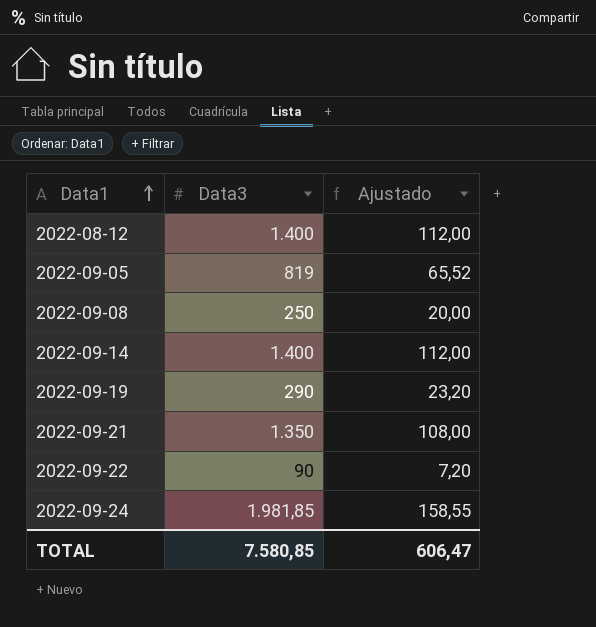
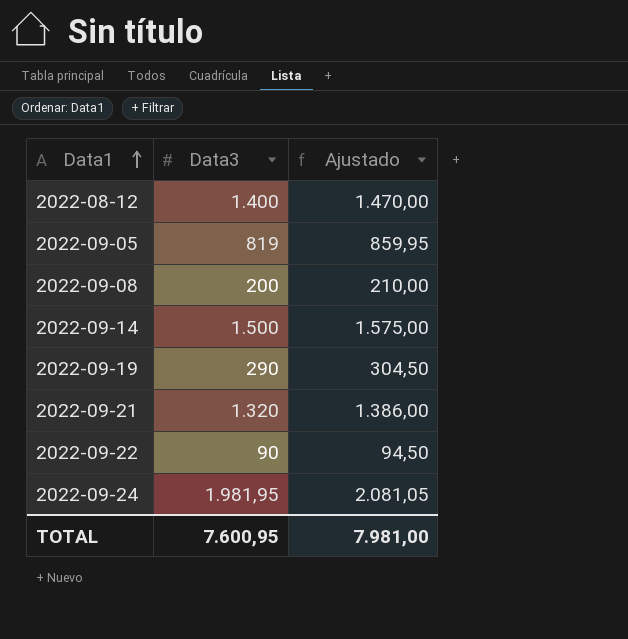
column Ajustado | formula: [Data3] * 0,08 -> [Data3] * 1,05
2022-09-08 | Data3: 250 -> 200
2022-09-14 | Data3: 1.400 -> 1.500
2022-09-21 | Data3: 1.350 -> 1.320
2022-09-24 | Data3: 1.981,85 -> 1.981,95
TOTAL | Data3: 7.580,85 -> 7.600,95
TOTAL | Ajustado: 606,47 -> 7.981,00

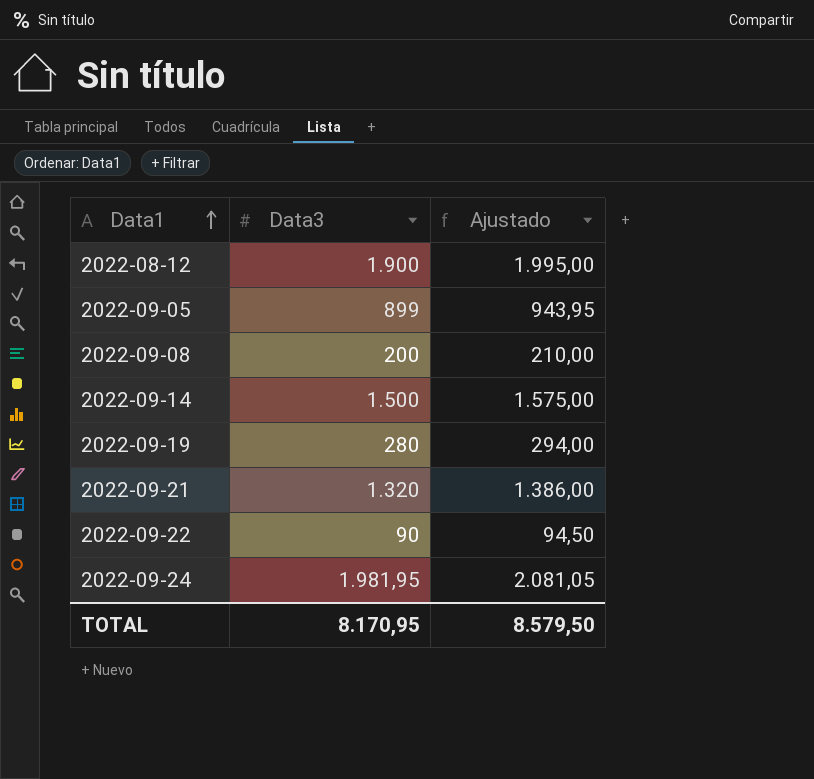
2022-08-12 | Data3: 1.400 -> 1.900
2022-08-12 | Ajustado: 1.470,00 -> 1.995,00
2022-09-05 | Data3: 819 -> 899
2022-09-05 | Ajustado: 859,95 -> 943,95
2022-09-19 | Data3: 290 -> 280
2022-09-19 | Ajustado: 304,50 -> 294,00
TOTAL | Data3: 7.600,95 -> 8.170,95
TOTAL | Ajustado: 7.981,00 -> 8.579,50

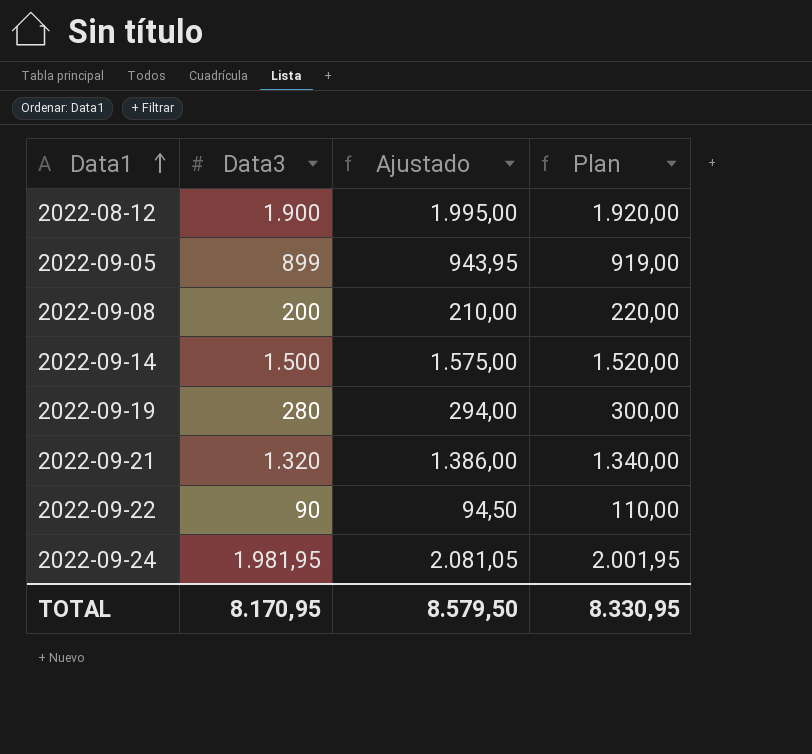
column Plan | formula: none -> [Data3] + 20

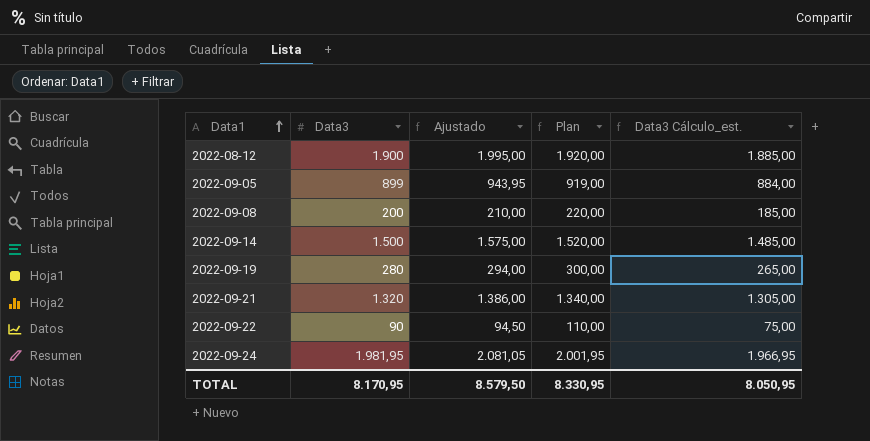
column Data3 Cálculo_est. | formula: none -> [Data3] - 15

